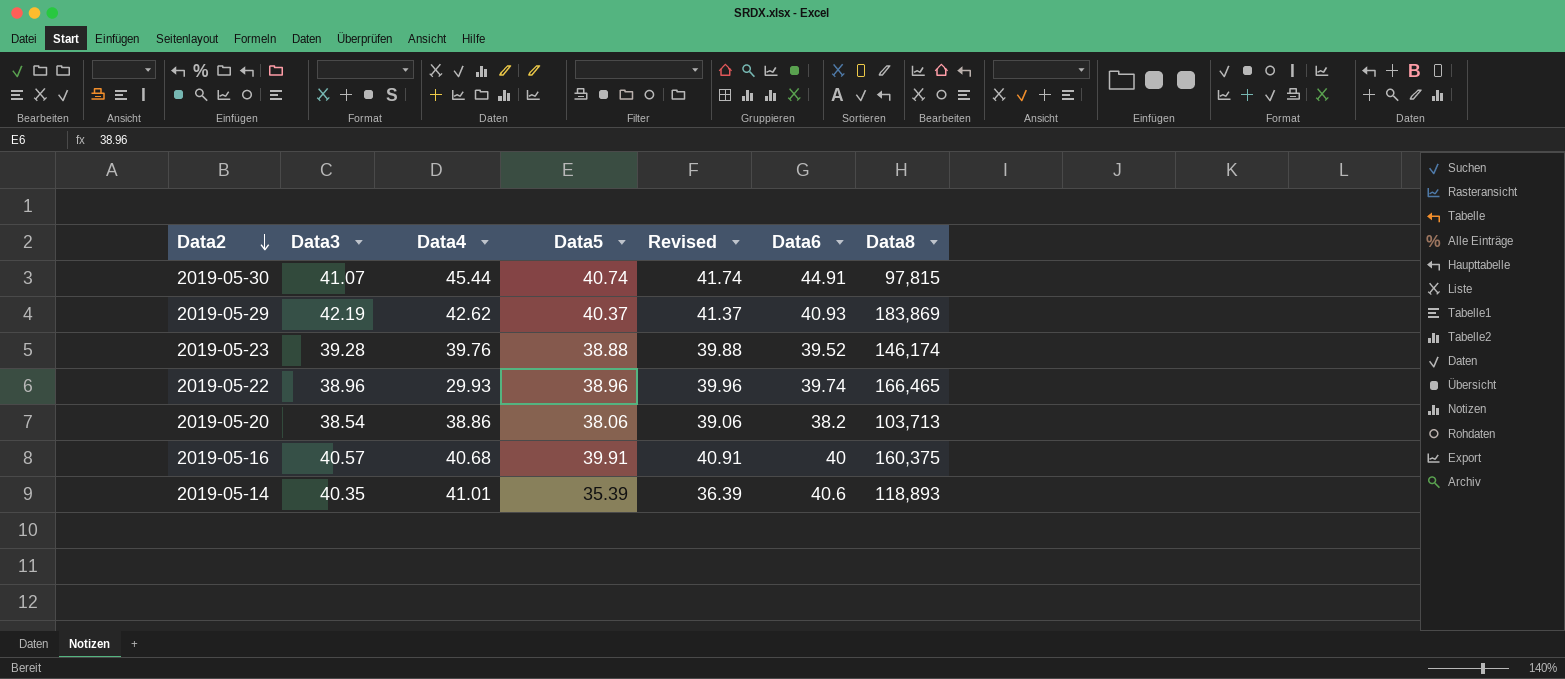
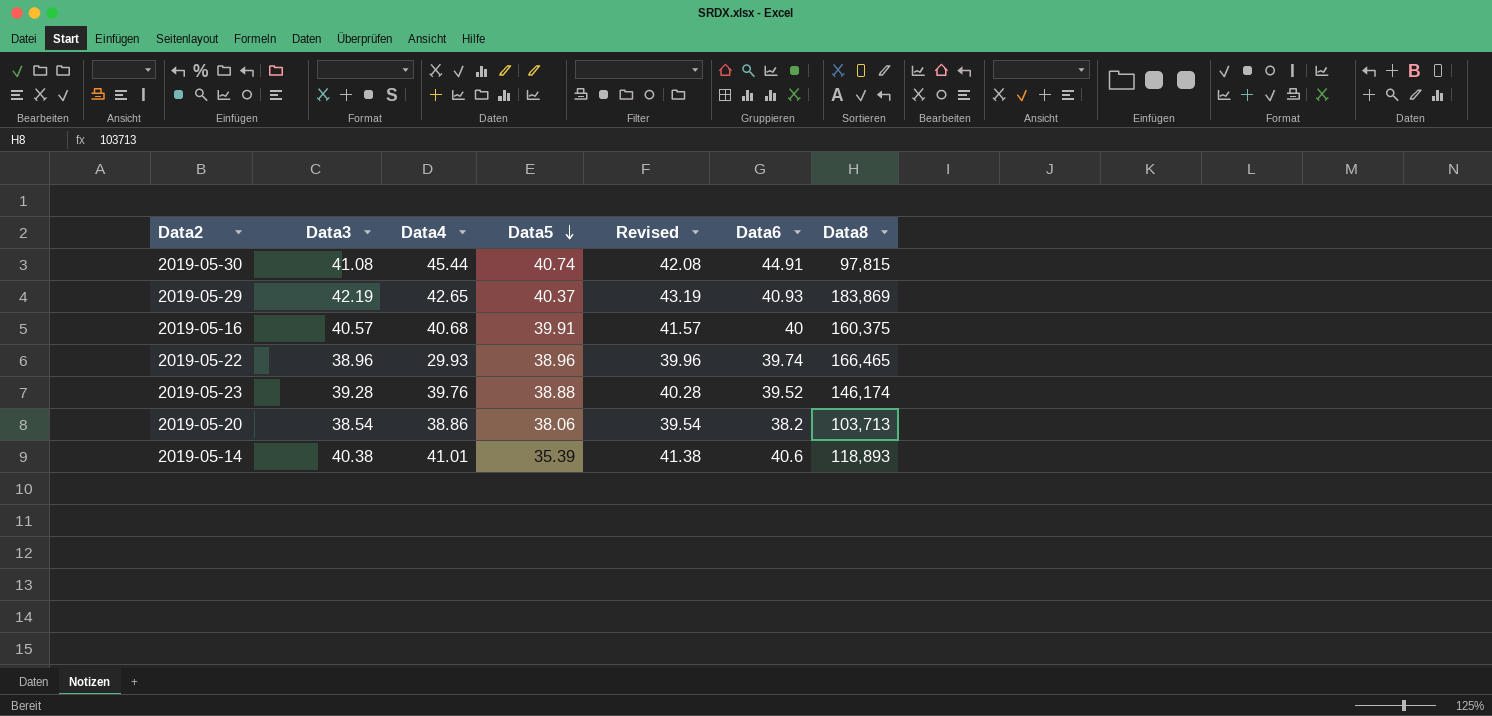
row order: Data2 descending -> Data5 descending
column Revised | formula: [Data5] + 1 -> [Data3] + 1
2019-05-30 | Data3: 41.07 -> 41.08
2019-05-29 | Data4: 42.62 -> 42.65
2019-05-14 | Data3: 40.35 -> 40.38

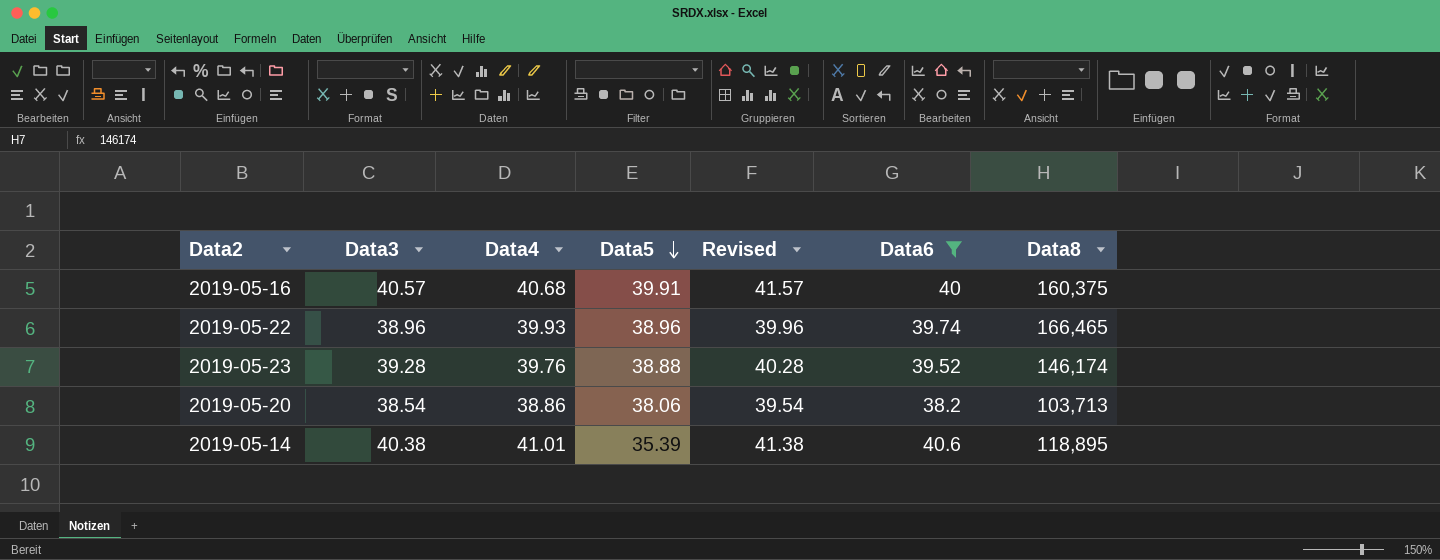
filter: none -> Data6 <= 40.6
2019-05-22 | Data4: 29.93 -> 39.93
2019-05-14 | Data8: 118,893 -> 118,895

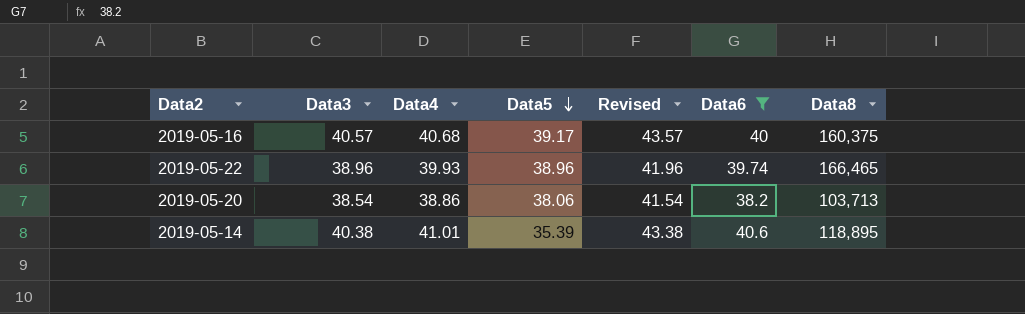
column Revised | formula: [Data3] + 1 -> [Data3] + 3
row 2019-05-23: 39.28 | 39.76 | 38.88 | 40.28 | 39.52 | 146,174 -> none
2019-05-16 | Data5: 39.91 -> 39.17

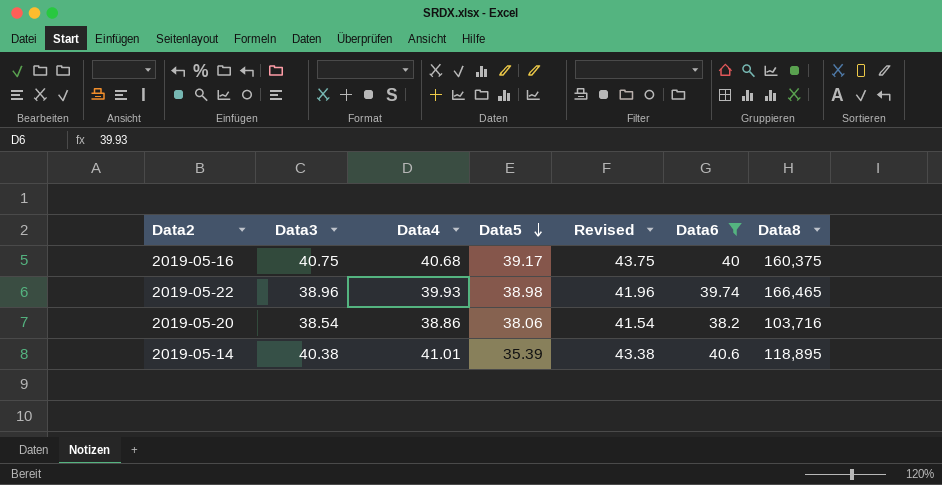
2019-05-16 | Data3: 40.57 -> 40.75
2019-05-16 | Revised: 43.57 -> 43.75
2019-05-22 | Data5: 38.96 -> 38.98
2019-05-20 | Data8: 103,713 -> 103,716

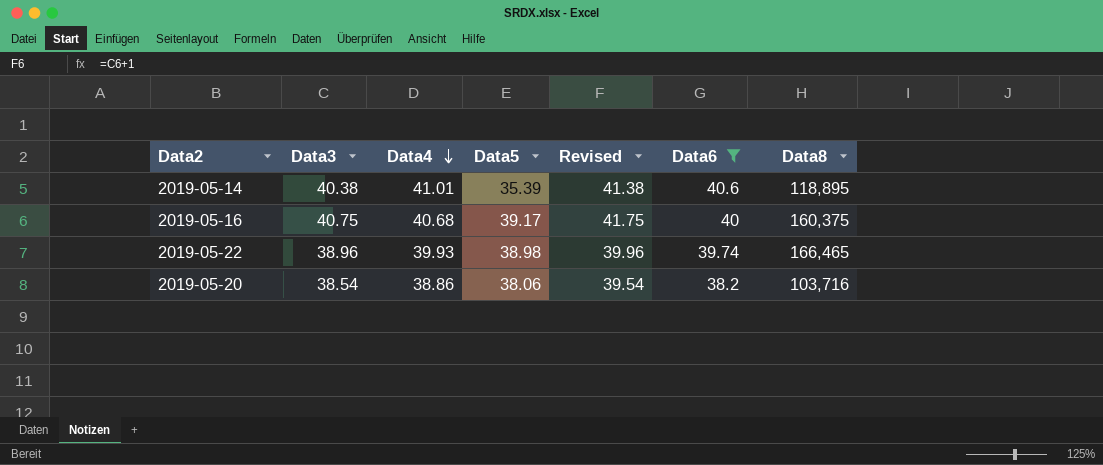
row order: Data5 descending -> Data4 descending
column Revised | formula: [Data3] + 3 -> [Data3] + 1

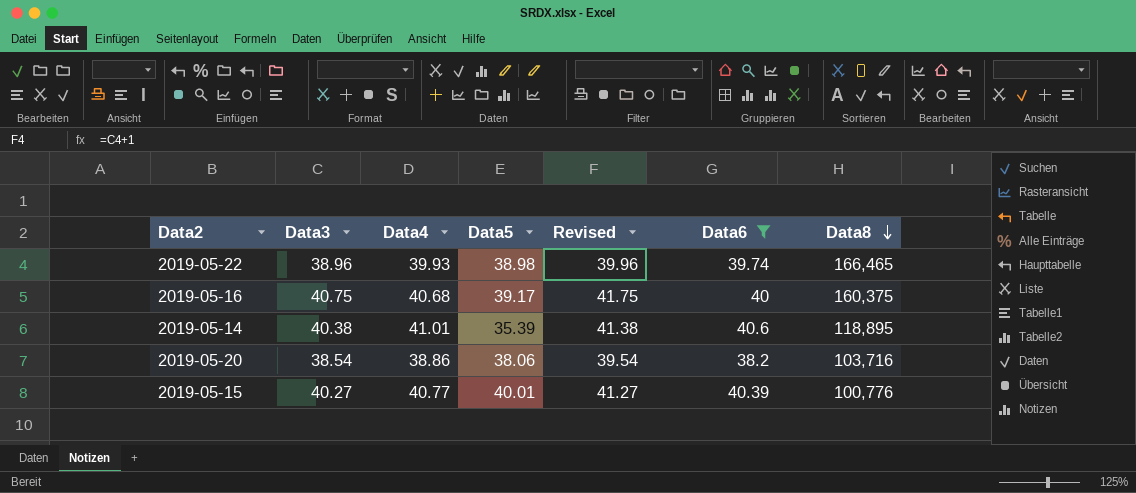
row order: Data4 descending -> Data8 descending
row 2019-05-15: none -> 40.27 | 40.77 | 40.01 | 41.27 | 40.39 | 100,776

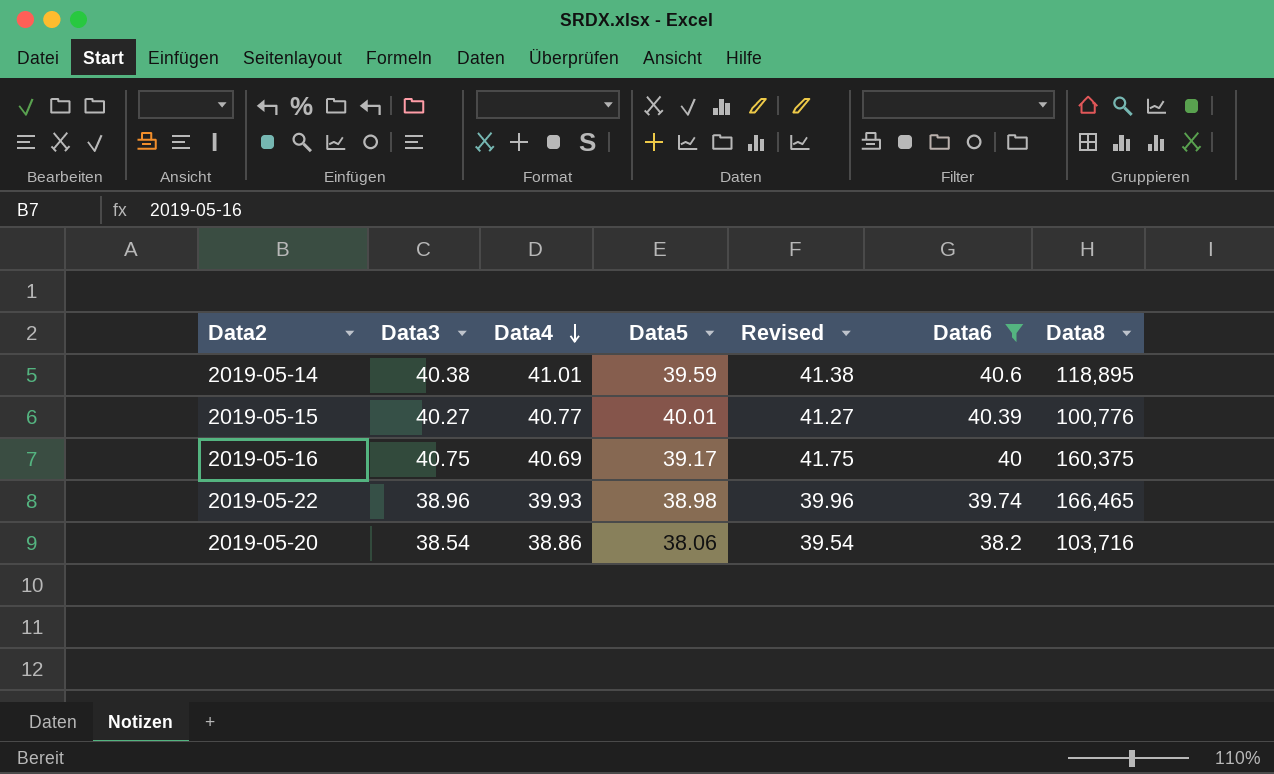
row order: Data8 descending -> Data4 descending
2019-05-14 | Data5: 35.39 -> 39.59
2019-05-16 | Data4: 40.68 -> 40.69

